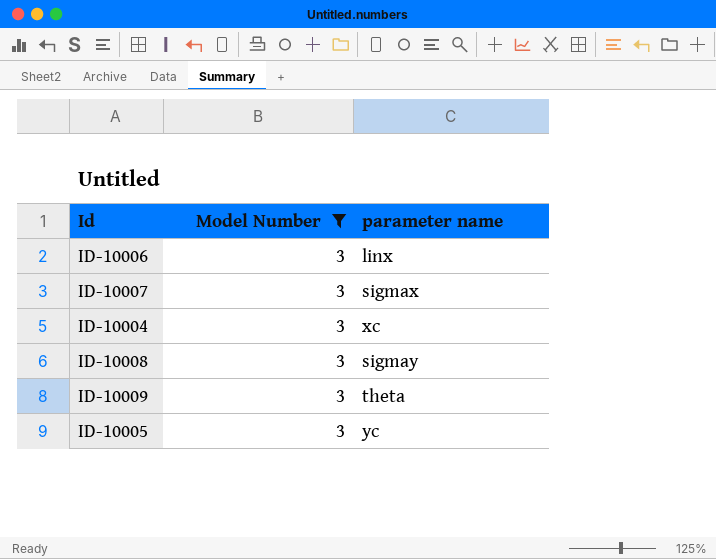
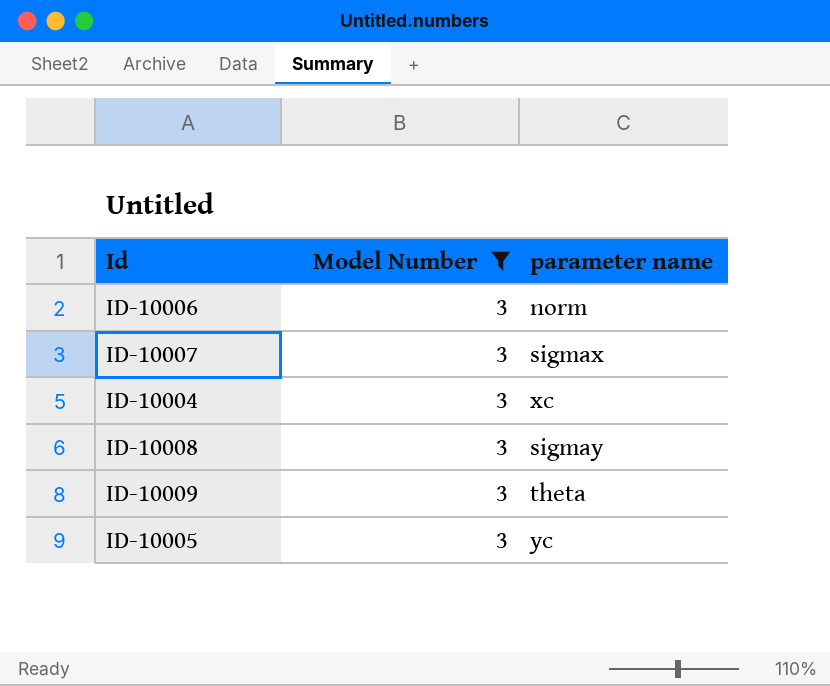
ID-10006 | parameter name: linx -> norm

